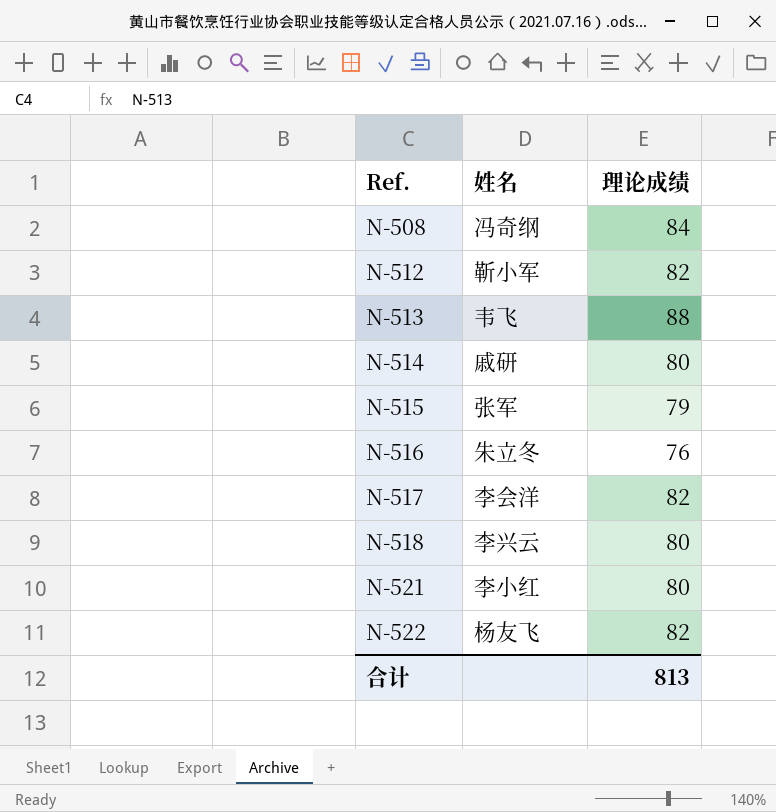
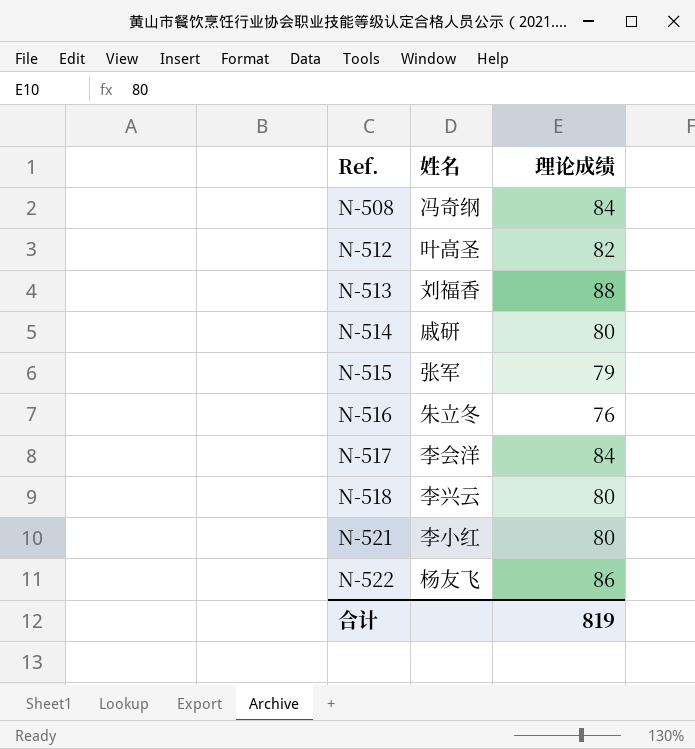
N-512 | 姓名: 靳小军 -> 叶高圣
N-513 | 姓名: 韦飞 -> 刘福香
N-517 | 理论成绩: 82 -> 84
N-522 | 理论成绩: 82 -> 86
合计 | 理论成绩: 813 -> 819

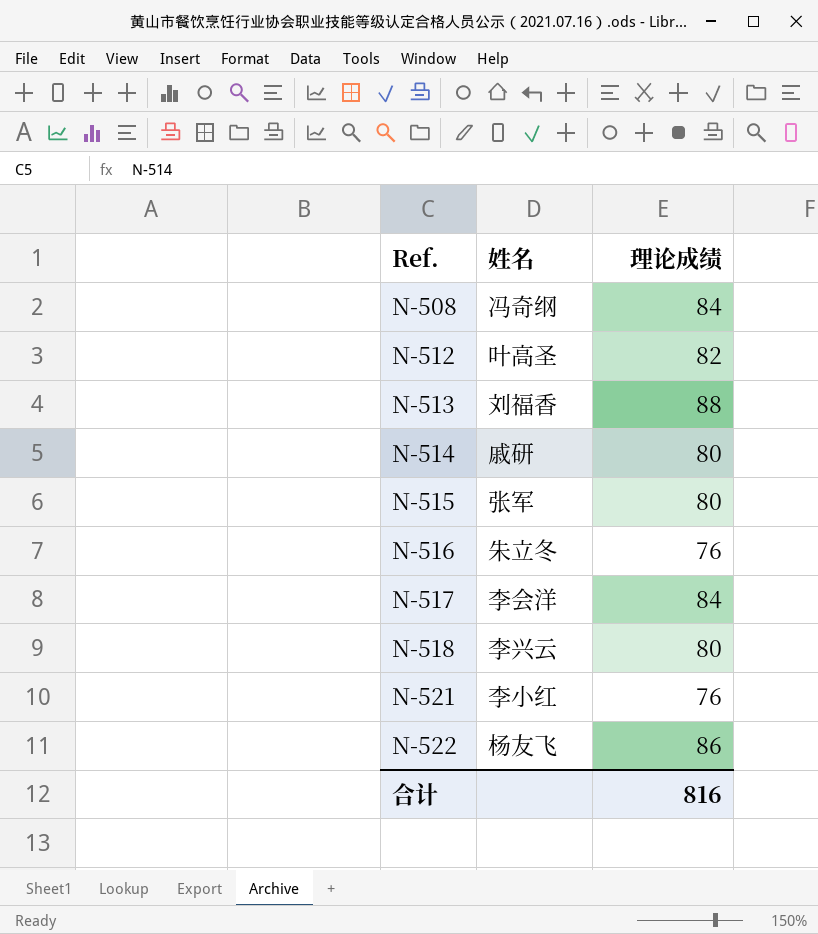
N-515 | 理论成绩: 79 -> 80
N-521 | 理论成绩: 80 -> 76
合计 | 理论成绩: 819 -> 816

